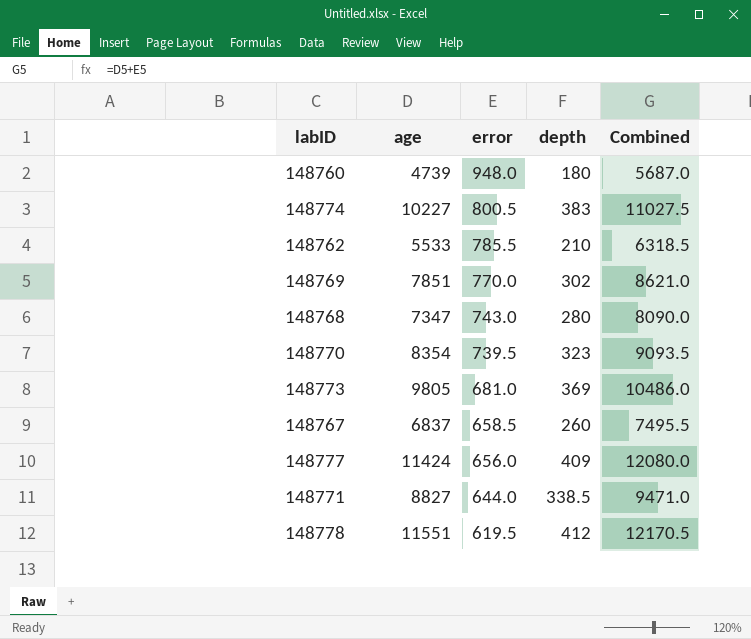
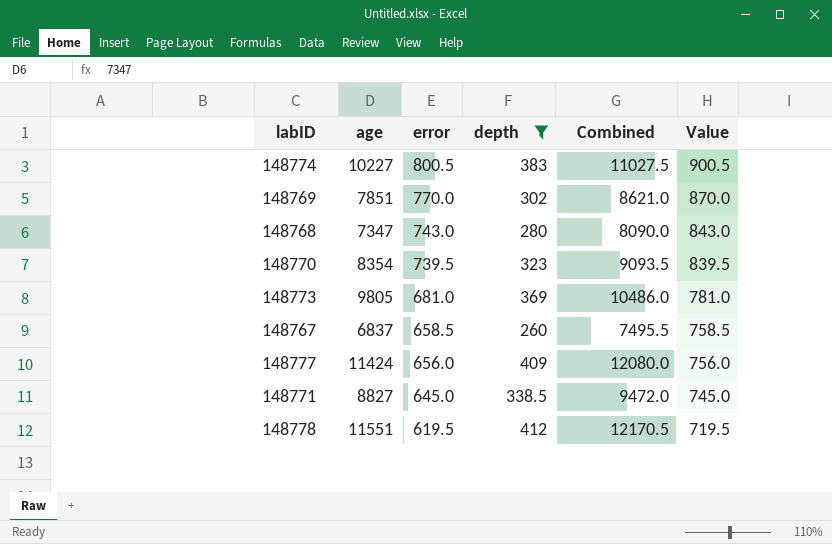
filter: none -> depth >= 260
column Value | formula: none -> [error] + 100
148771 | error: 644.0 -> 645.0
148771 | Combined: 9471.0 -> 9472.0

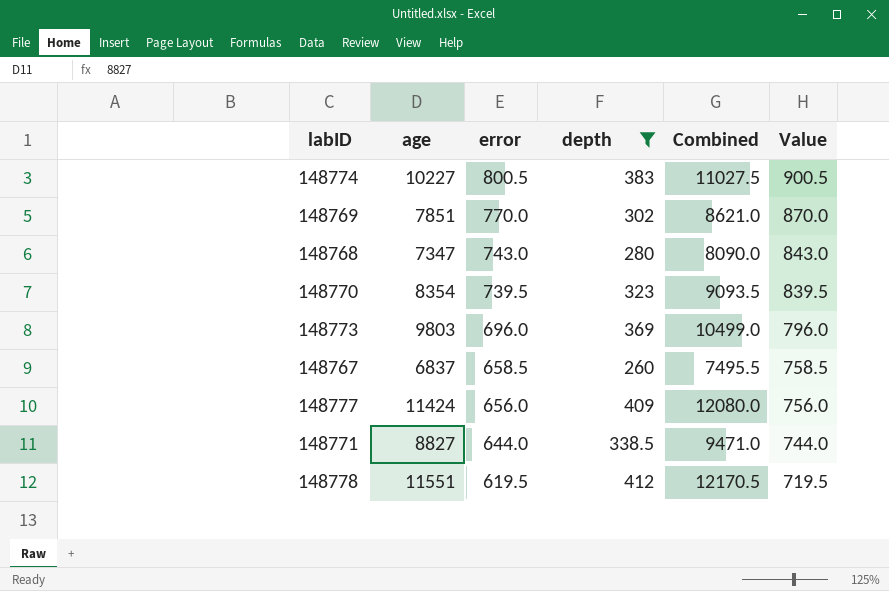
148773 | age: 9805 -> 9803
148773 | error: 681.0 -> 696.0
148773 | Combined: 10486.0 -> 10499.0
148773 | Value: 781.0 -> 796.0
148771 | error: 645.0 -> 644.0
148771 | Combined: 9472.0 -> 9471.0
148771 | Value: 745.0 -> 744.0

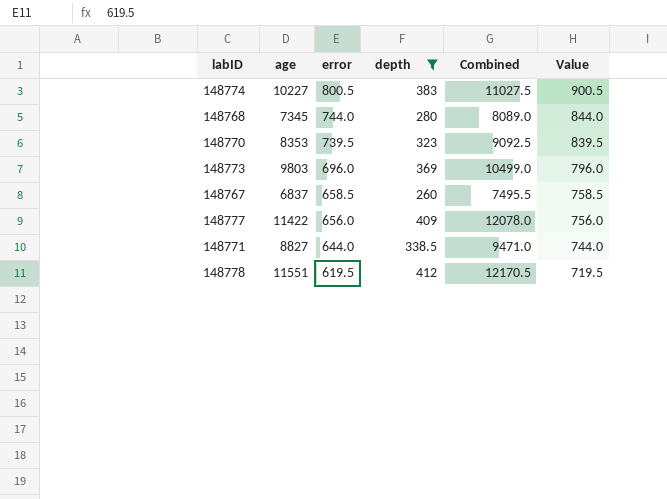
row 148769: 7851 | 770.0 | 302 | 8621.0 | 870.0 -> none
148768 | age: 7347 -> 7345
148768 | error: 743.0 -> 744.0
148768 | Combined: 8090.0 -> 8089.0
148768 | Value: 843.0 -> 844.0
148770 | age: 8354 -> 8353
148770 | Combined: 9093.5 -> 9092.5
148777 | age: 11424 -> 11422
148777 | Combined: 12080.0 -> 12078.0

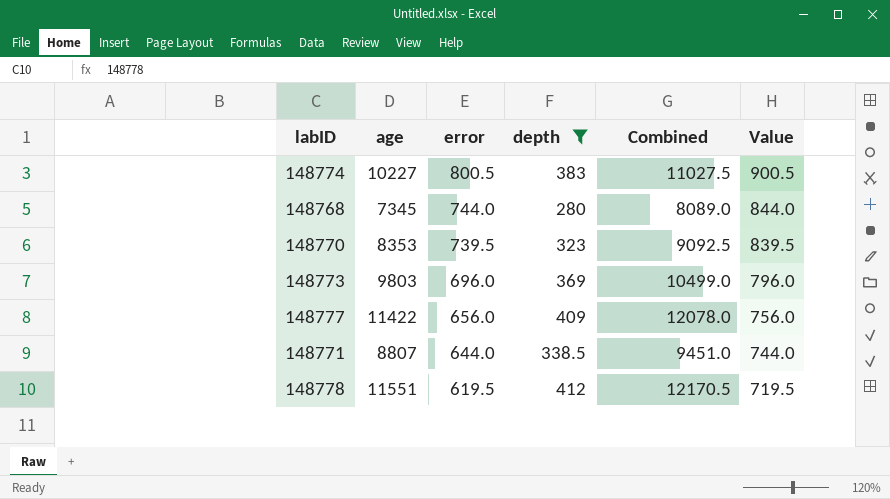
row 148767: 6837 | 658.5 | 260 | 7495.5 | 758.5 -> none
148771 | age: 8827 -> 8807
148771 | Combined: 9471.0 -> 9451.0

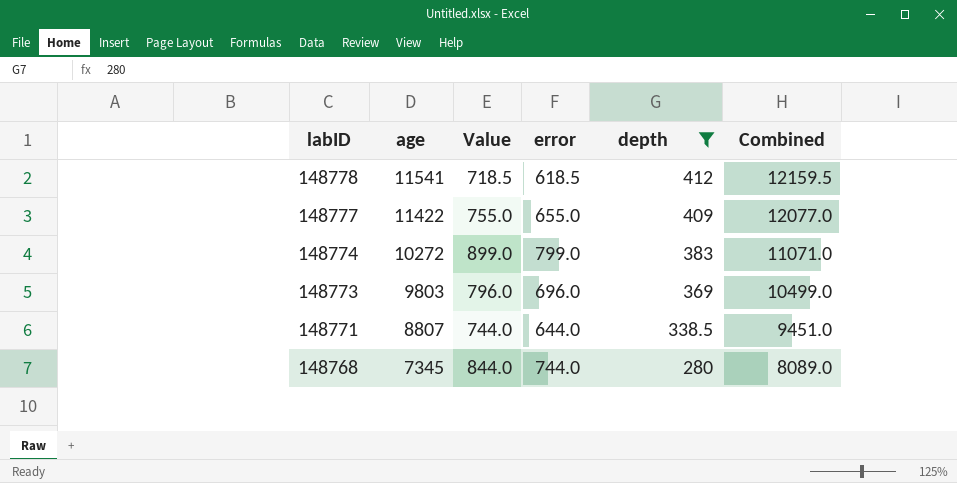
row order: error descending -> labID descending
column Value | position: 6 -> 3
row 148770: 8353 | 739.5 | 323 | 9092.5 | 839.5 -> none
148778 | age: 11551 -> 11541
148778 | Value: 719.5 -> 718.5
148778 | error: 619.5 -> 618.5
148778 | Combined: 12170.5 -> 12159.5
148777 | Value: 756.0 -> 755.0
148777 | error: 656.0 -> 655.0
148777 | Combined: 12078.0 -> 12077.0
148774 | age: 10227 -> 10272
148774 | Value: 900.5 -> 899.0
148774 | error: 800.5 -> 799.0
148774 | Combined: 11027.5 -> 11071.0

